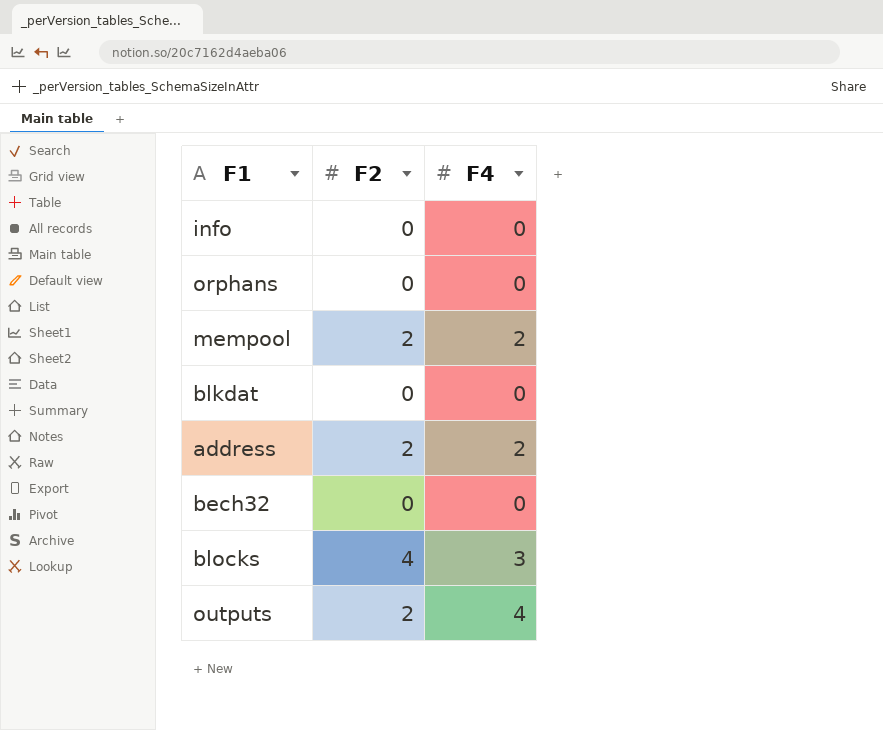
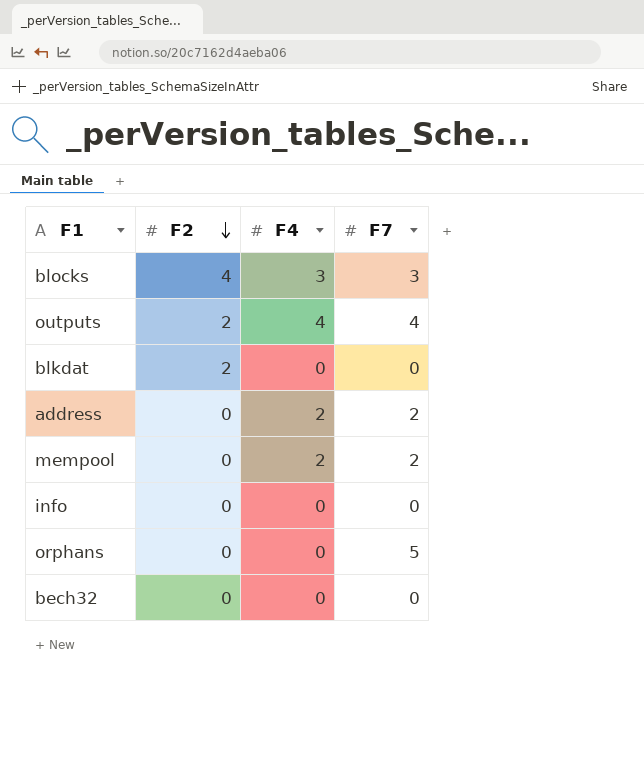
row order: none -> F2 descending
column F7 | position: none -> 4
blkdat | F2: 0 -> 2
address | F2: 2 -> 0
mempool | F2: 2 -> 0

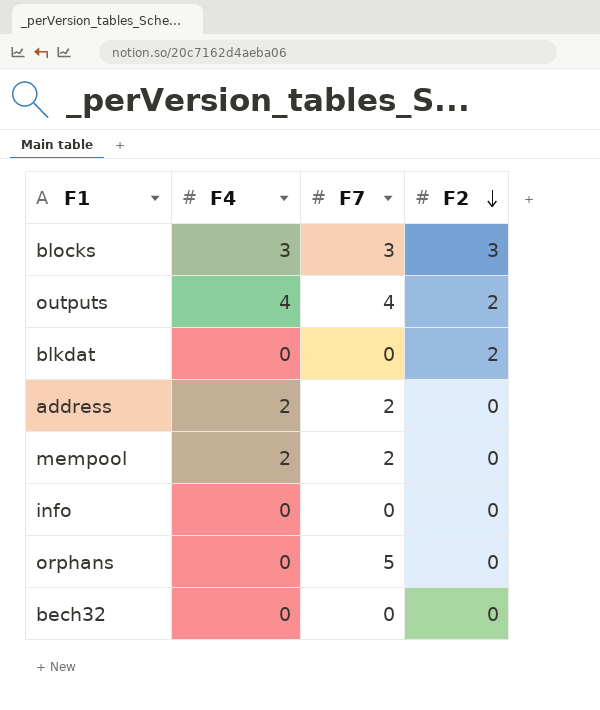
column F2 | position: 2 -> 4
blocks | F2: 4 -> 3

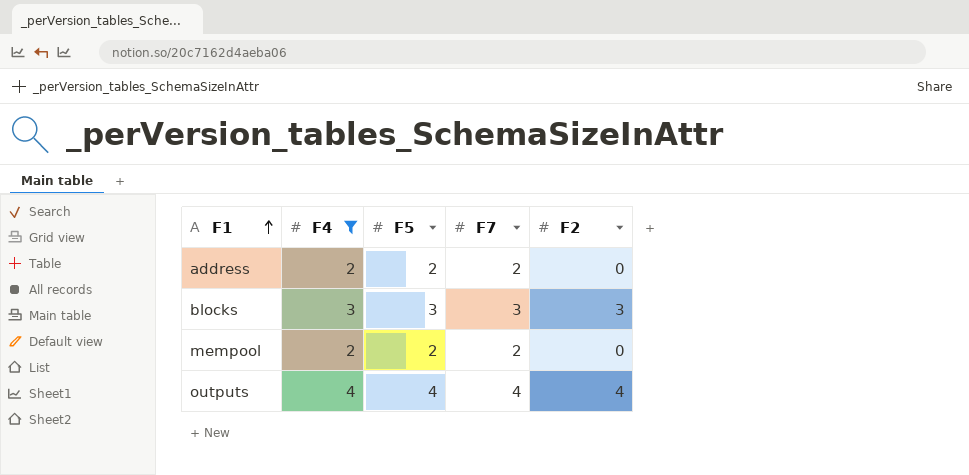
filter: none -> F4 != 0
row order: F2 descending -> F1 ascending
column F5 | position: none -> 3
outputs | F2: 2 -> 4

